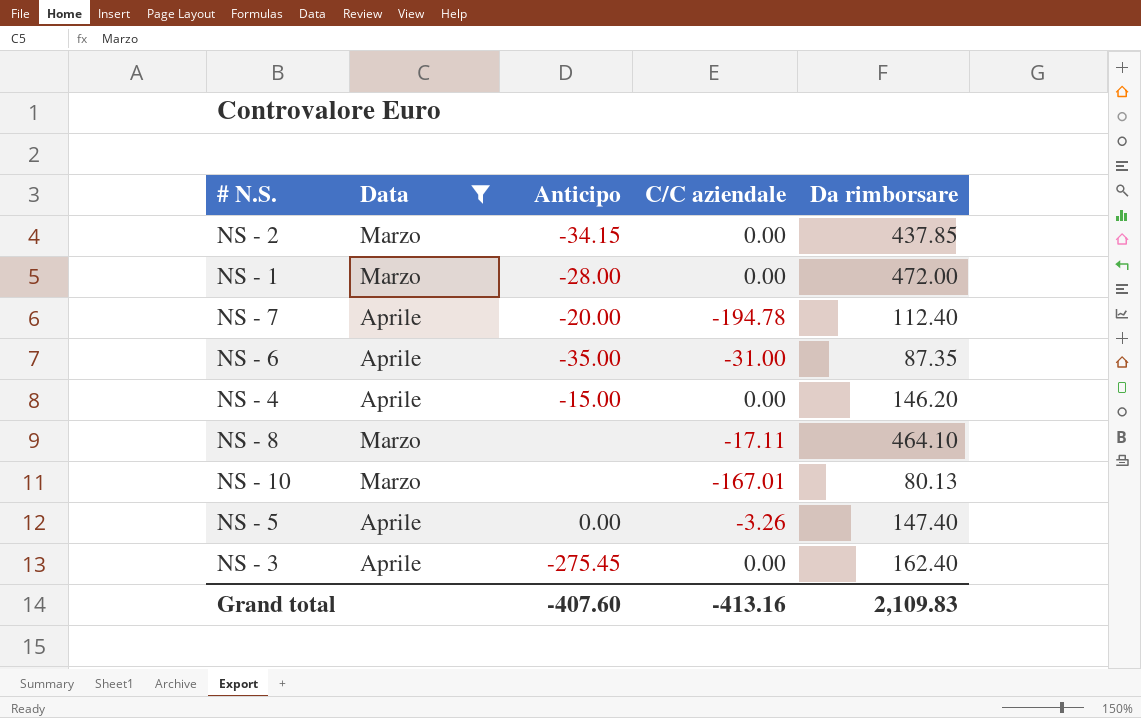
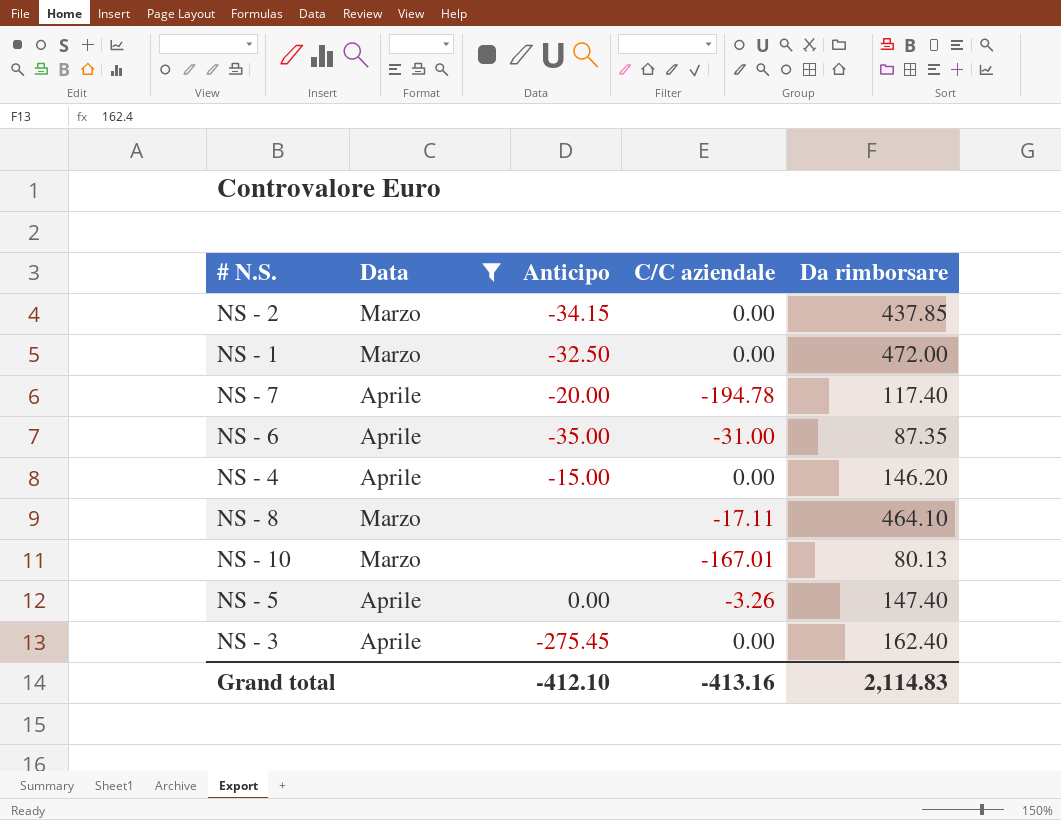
NS - 1 | Anticipo: -28.00 -> -32.50
NS - 7 | Da rimborsare: 112.40 -> 117.40
Grand total | Anticipo: -407.60 -> -412.10
Grand total | Da rimborsare: 2,109.83 -> 2,114.83

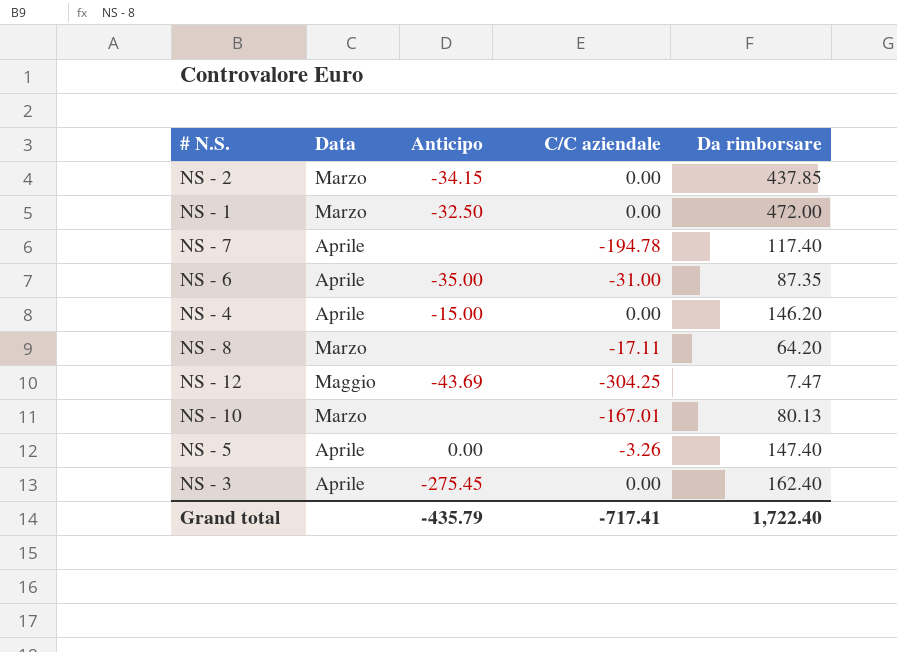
filter: Data != Maggio -> none
NS - 7 | Anticipo: -20.00 -> none
NS - 8 | Da rimborsare: 464.10 -> 64.20
Grand total | Anticipo: -412.10 -> -435.79
Grand total | C/C aziendale: -413.16 -> -717.41
Grand total | Da rimborsare: 2,114.83 -> 1,722.40

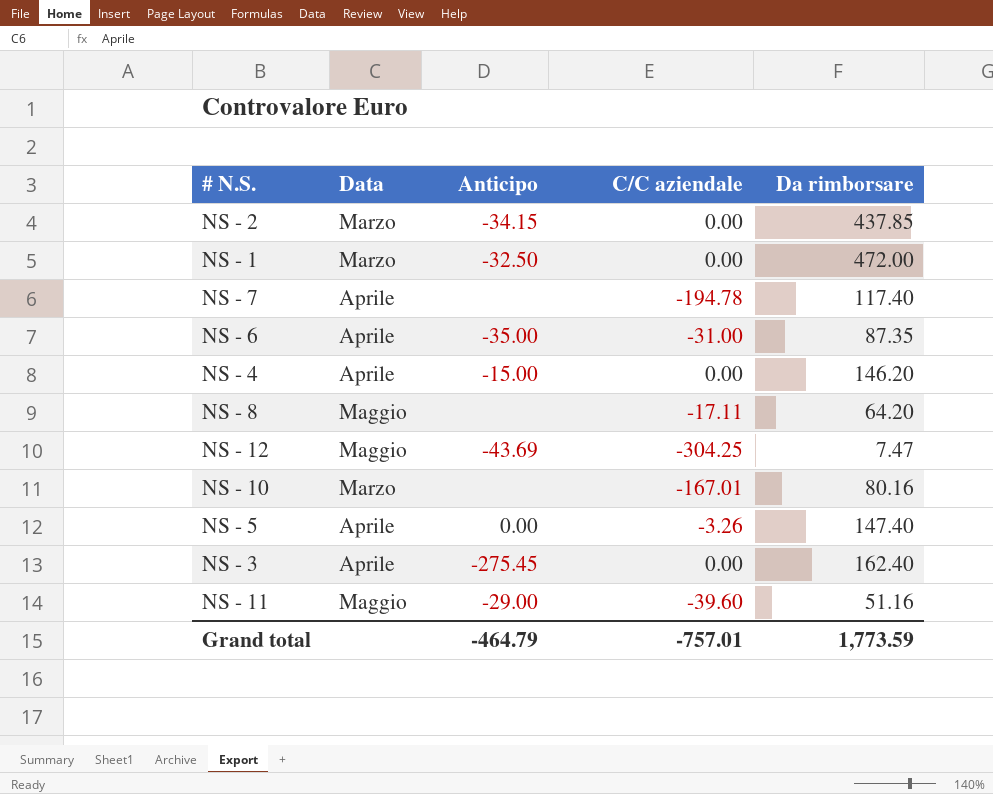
NS - 8 | Data: Marzo -> Maggio
NS - 10 | Da rimborsare: 80.13 -> 80.16
row NS - 11: none -> Maggio | -29.00 | -39.60 | 51.16
Grand total | Anticipo: -435.79 -> -464.79
Grand total | C/C aziendale: -717.41 -> -757.01
Grand total | Da rimborsare: 1,722.40 -> 1,773.59

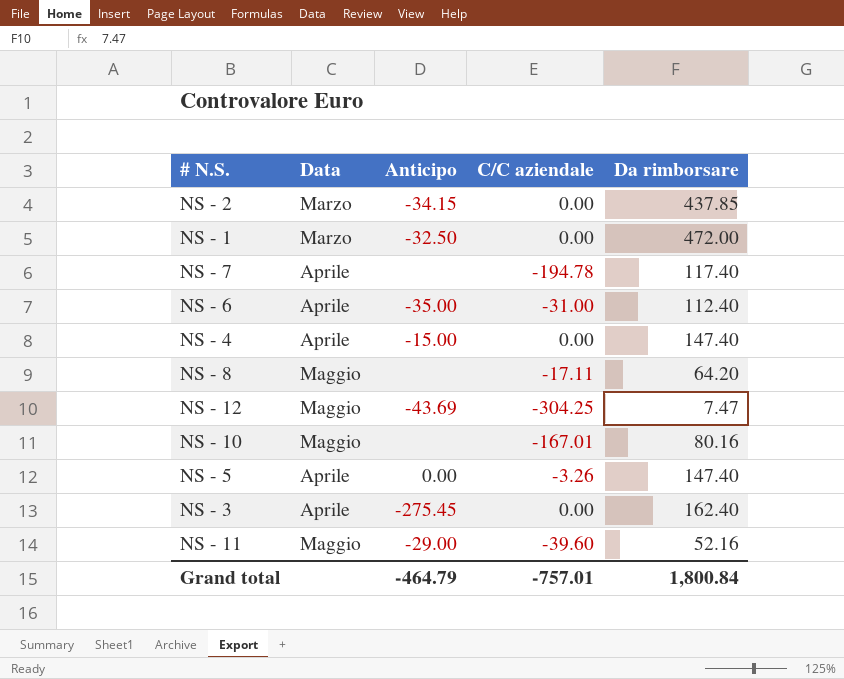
NS - 6 | Da rimborsare: 87.35 -> 112.40
NS - 4 | Da rimborsare: 146.20 -> 147.40
NS - 10 | Data: Marzo -> Maggio
NS - 11 | Da rimborsare: 51.16 -> 52.16
Grand total | Da rimborsare: 1,773.59 -> 1,800.84

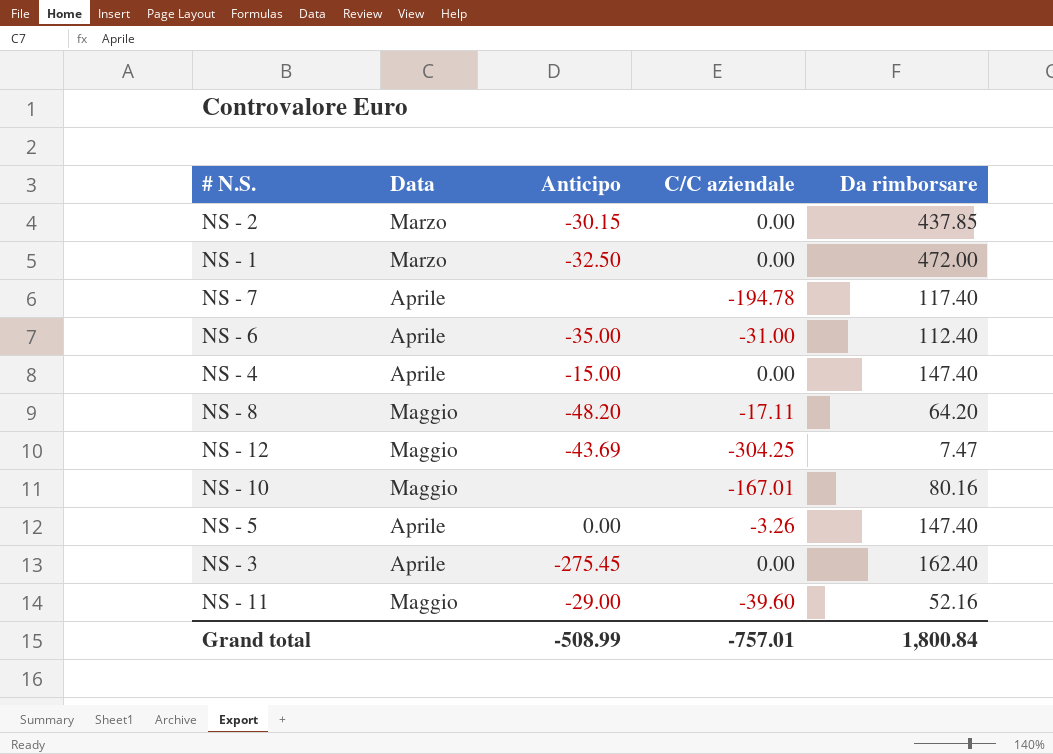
NS - 2 | Anticipo: -34.15 -> -30.15
NS - 8 | Anticipo: none -> -48.20
Grand total | Anticipo: -464.79 -> -508.99

